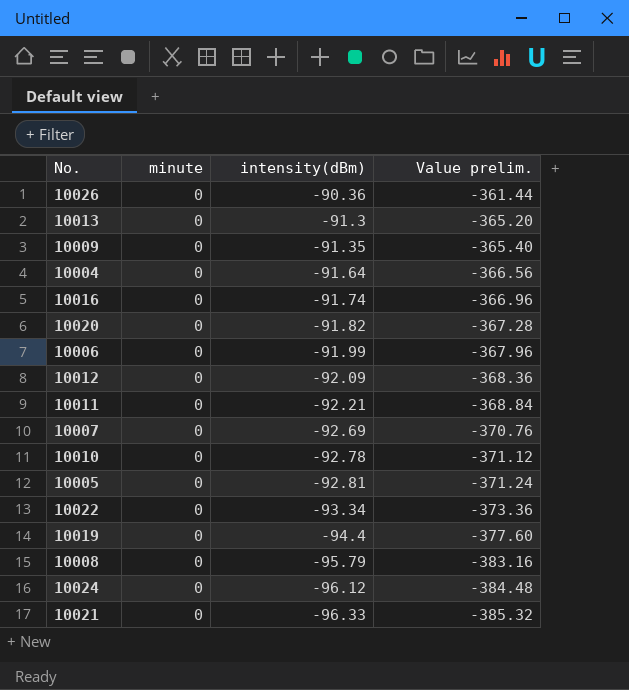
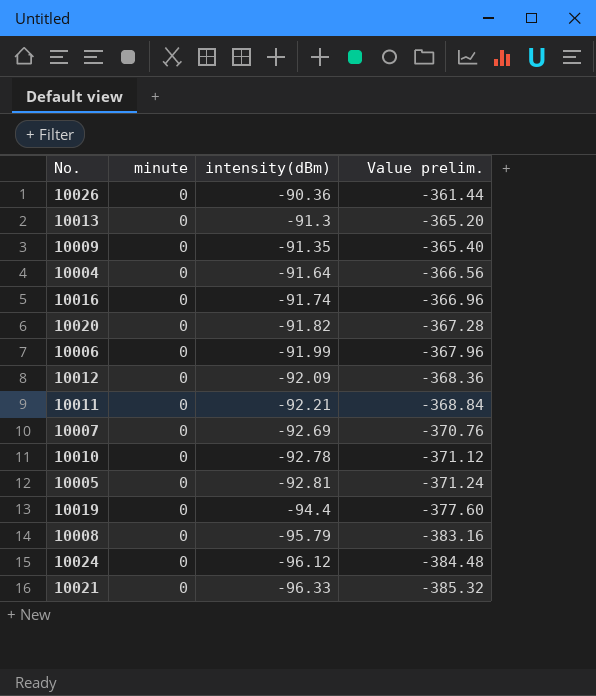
row 10022: 0 | -93.34 | -373.36 -> none

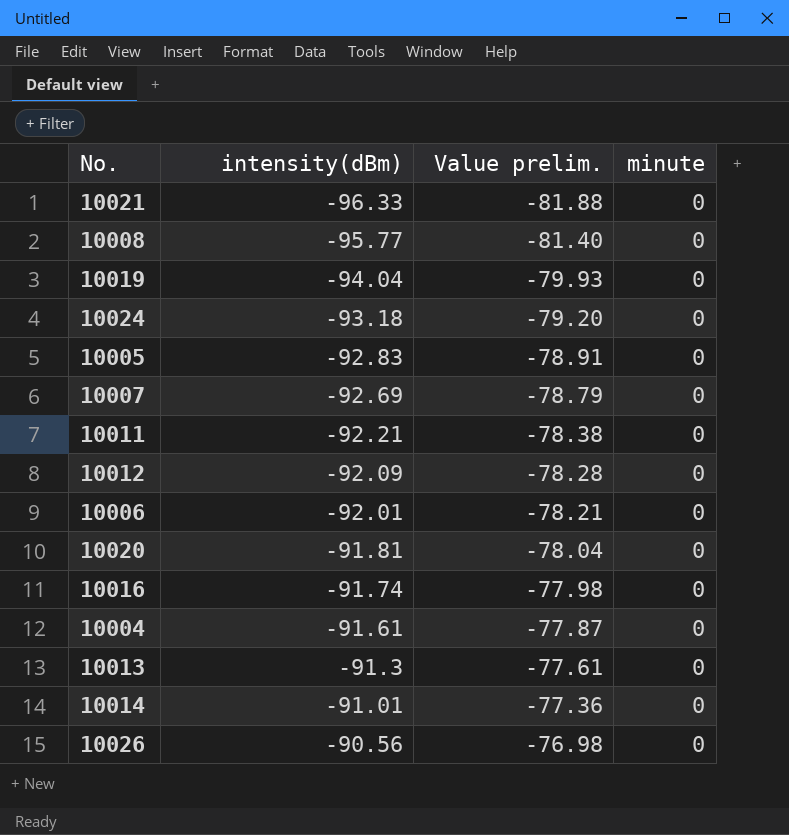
row order: intensity(dBm) descending -> intensity(dBm) ascending
column Value prelim. | formula: [intensity(dBm)] * 4 -> [intensity(dBm)] * 0.85
column minute | position: 2 -> 4
row 10009: 0 | -91.35 | -365.40 -> none
row 10010: 0 | -92.78 | -371.12 -> none
10008 | intensity(dBm): -95.79 -> -95.77
10019 | intensity(dBm): -94.4 -> -94.04
10024 | intensity(dBm): -96.12 -> -93.18
10005 | intensity(dBm): -92.81 -> -92.83
10006 | intensity(dBm): -91.99 -> -92.01
10020 | intensity(dBm): -91.82 -> -91.81
10004 | intensity(dBm): -91.64 -> -91.61
row 10014: none -> -91.01 | -77.36 | 0
10026 | intensity(dBm): -90.36 -> -90.56

